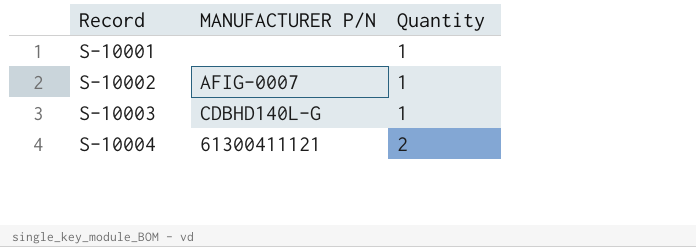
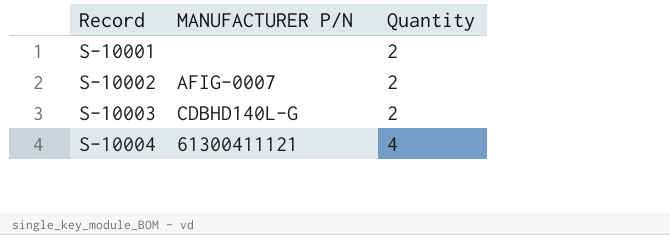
S-10001 | Quantity: 1 -> 2
S-10002 | Quantity: 1 -> 2
S-10003 | Quantity: 1 -> 2
S-10004 | Quantity: 2 -> 4

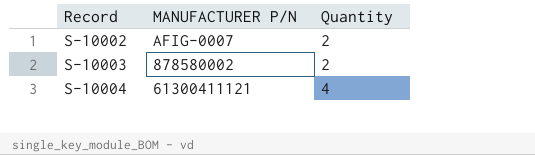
row S-10001: none | 2 -> none
S-10003 | MANUFACTURER P/N: CDBHD140L-G -> 878580002

